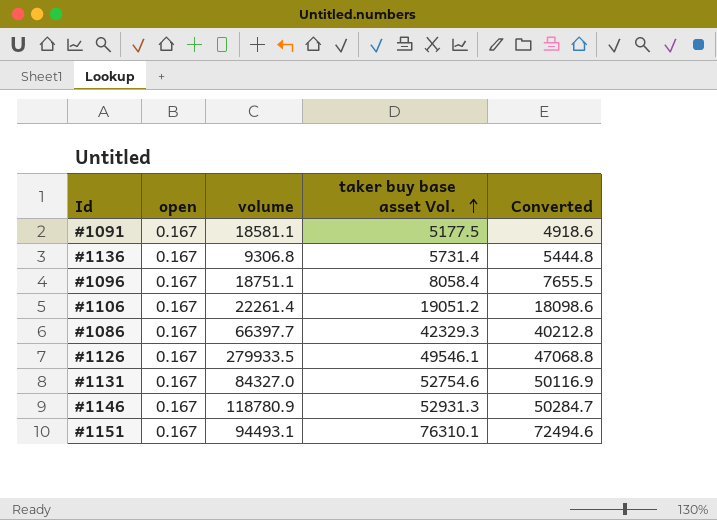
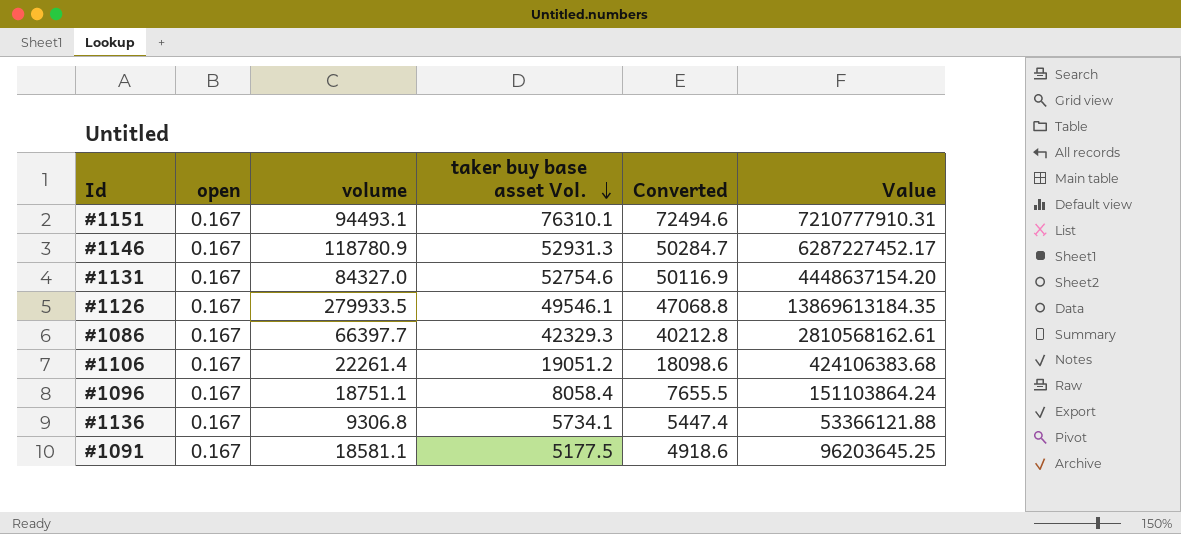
row order: taker buy base asset Vol. ascending -> taker buy base asset Vol. descending
column Value | formula: none -> [volume] * [taker buy base asset Vol.]
#1136 | taker buy base asset Vol.: 5731.4 -> 5734.1
#1136 | Converted: 5444.8 -> 5447.4

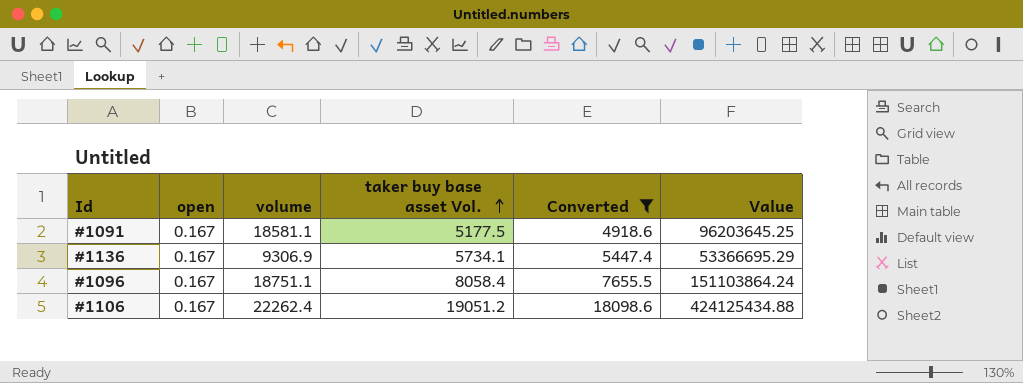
filter: none -> Converted <= 18098.6
row order: taker buy base asset Vol. descending -> taker buy base asset Vol. ascending
#1136 | volume: 9306.8 -> 9306.9
#1136 | Value: 53366121.88 -> 53366695.29
#1106 | volume: 22261.4 -> 22262.4
#1106 | Value: 424106383.68 -> 424125434.88

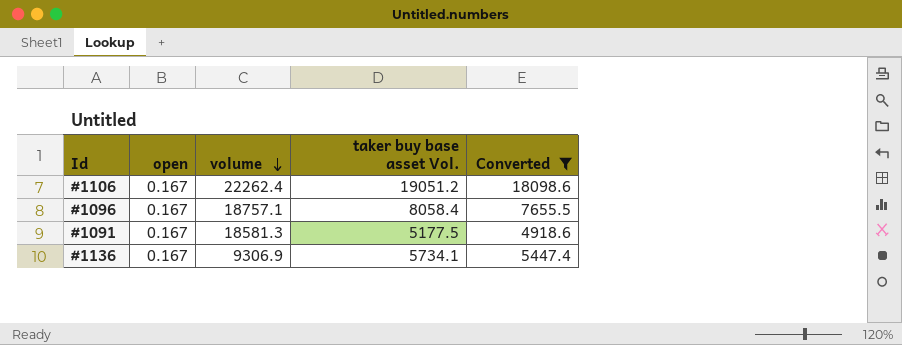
row order: taker buy base asset Vol. ascending -> volume descending
column Value | formula: [volume] * [taker buy base asset Vol.] -> none
#1096 | volume: 18751.1 -> 18757.1
#1091 | volume: 18581.1 -> 18581.3

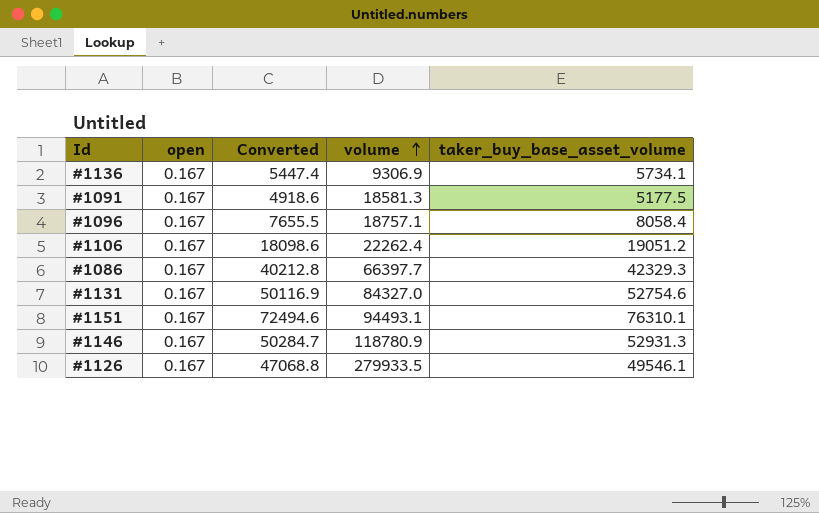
filter: Converted <= 18098.6 -> none
row order: volume descending -> volume ascending
column Converted | position: 5 -> 3
column name: taker buy base asset Vol. -> taker_buy_base_asset_volume

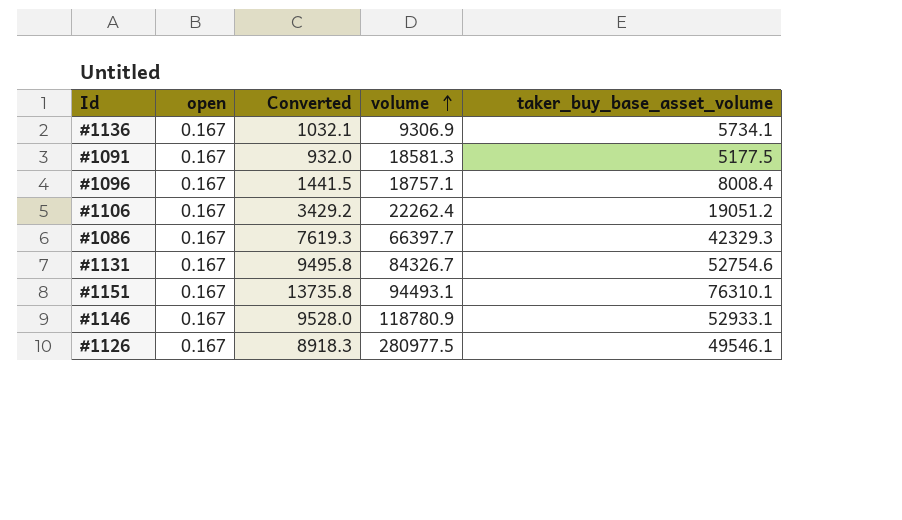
column Converted | formula: [taker_buy_base_asset_volume] * 0.95 -> [taker_buy_base_asset_volume] * 0.18
#1096 | taker_buy_base_asset_volume: 8058.4 -> 8008.4
#1131 | volume: 84327.0 -> 84326.7
#1146 | taker_buy_base_asset_volume: 52931.3 -> 52933.1
#1126 | volume: 279933.5 -> 280977.5

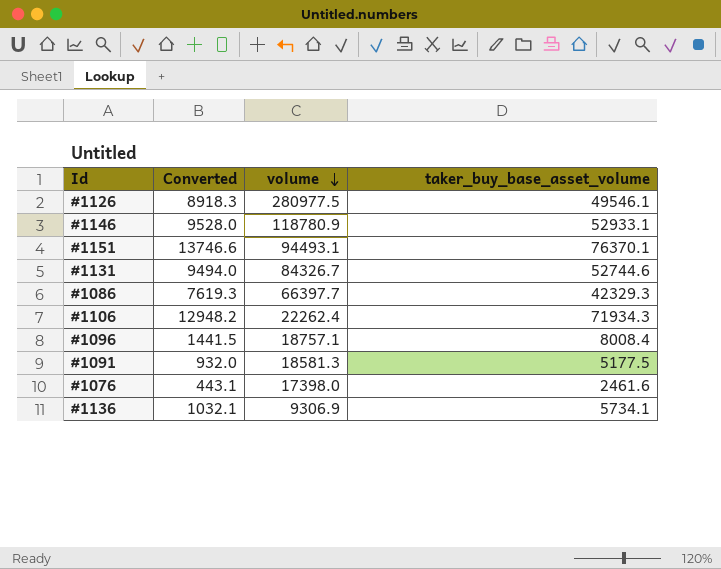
row order: volume ascending -> volume descending
column open | position: 2 -> none
#1151 | Converted: 13735.8 -> 13746.6
#1151 | taker_buy_base_asset_volume: 76310.1 -> 76370.1
#1131 | Converted: 9495.8 -> 9494.0
#1131 | taker_buy_base_asset_volume: 52754.6 -> 52744.6
#1106 | Converted: 3429.2 -> 12948.2
#1106 | taker_buy_base_asset_volume: 19051.2 -> 71934.3
row #1076: none -> 443.1 | 17398.0 | 2461.6

